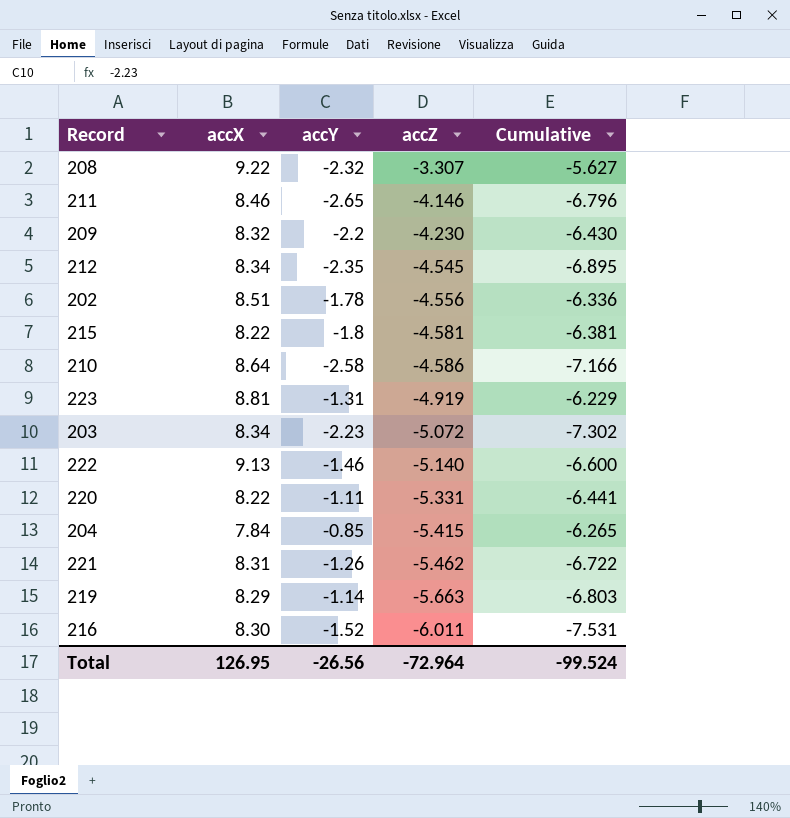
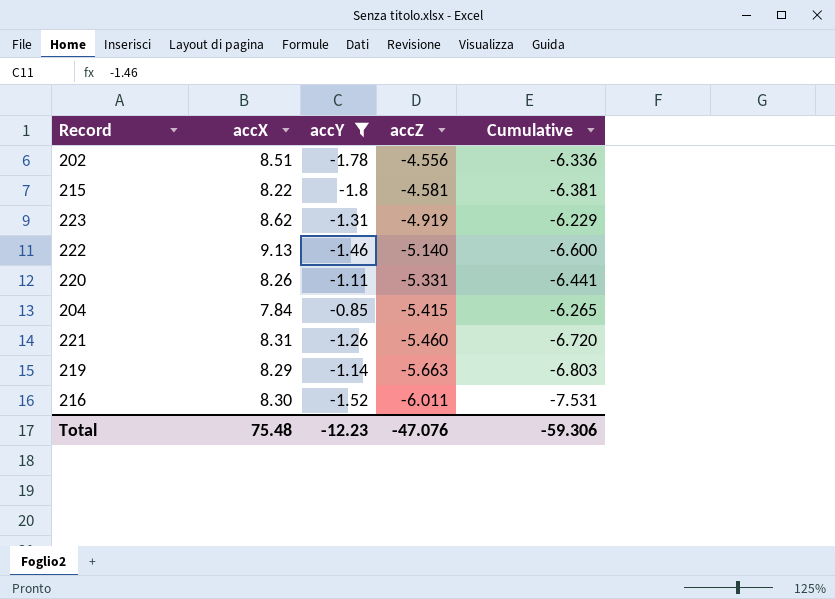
filter: none -> accY >= -1.8
223 | accX: 8.81 -> 8.62
220 | accX: 8.22 -> 8.26
221 | accZ: -5.462 -> -5.460
221 | Cumulative: -6.722 -> -6.720
Total | accX: 126.95 -> 75.48
Total | accY: -26.56 -> -12.23
Total | accZ: -72.964 -> -47.076
Total | Cumulative: -99.524 -> -59.306

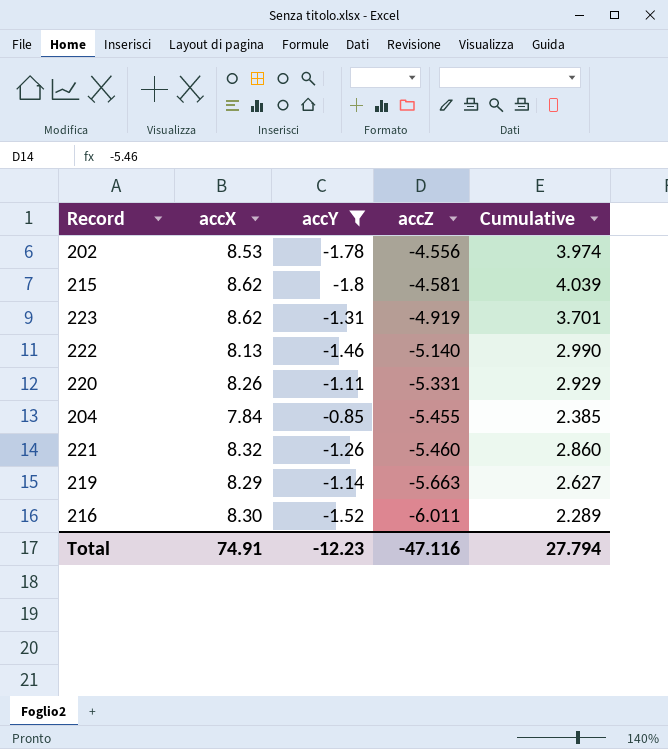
column Cumulative | formula: [accY] + [accZ] -> [accX] + [accZ]
202 | accX: 8.51 -> 8.53
215 | accX: 8.22 -> 8.62
222 | accX: 9.13 -> 8.13
204 | accZ: -5.415 -> -5.455
221 | accX: 8.31 -> 8.32
Total | accX: 75.48 -> 74.91
Total | accZ: -47.076 -> -47.116
Total | Cumulative: -59.306 -> 27.794

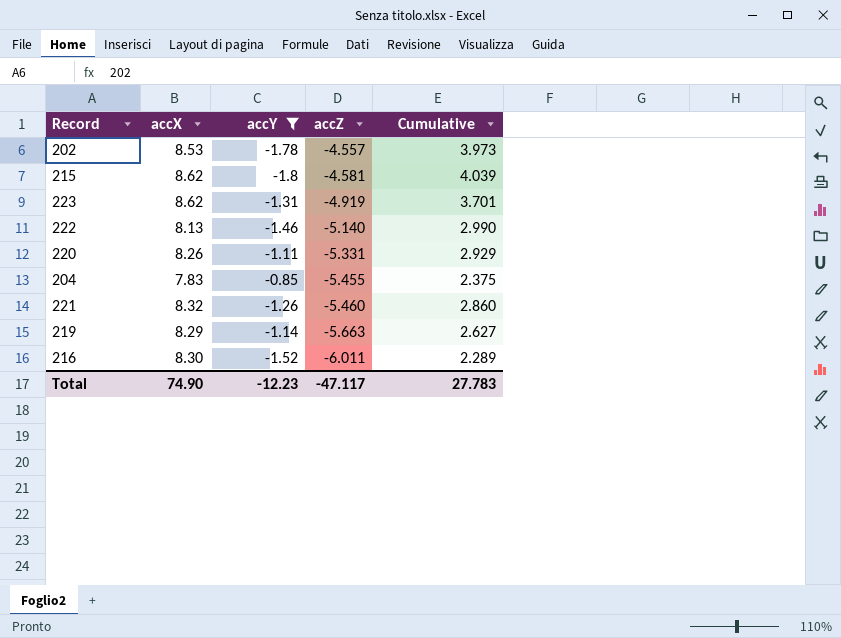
202 | accZ: -4.556 -> -4.557
202 | Cumulative: 3.974 -> 3.973
204 | accX: 7.84 -> 7.83
204 | Cumulative: 2.385 -> 2.375
Total | accX: 74.91 -> 74.90
Total | accZ: -47.116 -> -47.117
Total | Cumulative: 27.794 -> 27.783

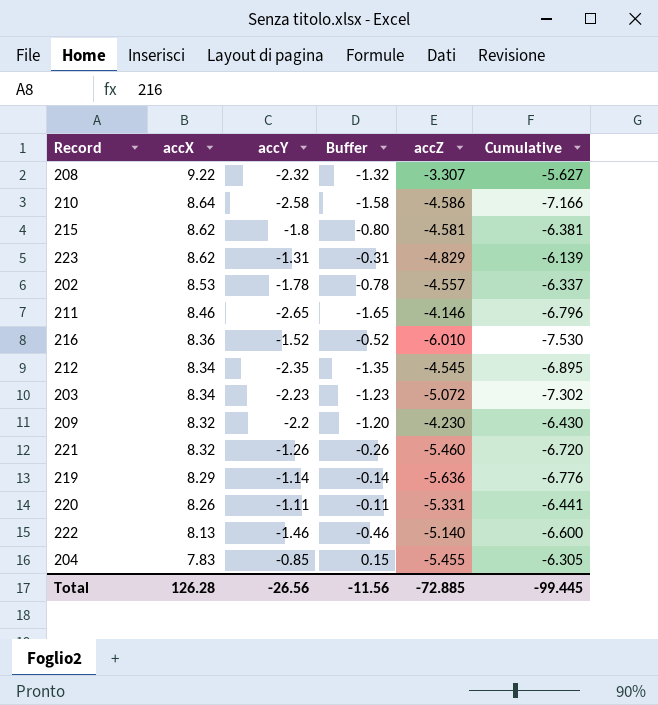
filter: accY >= -1.8 -> none
row order: accZ descending -> accX descending
column Buffer | formula: none -> [accY] + 1
column Cumulative | formula: [accX] + [accZ] -> [accY] + [accZ]
223 | accZ: -4.919 -> -4.829
216 | accX: 8.30 -> 8.36
216 | accZ: -6.011 -> -6.010
219 | accZ: -5.663 -> -5.636
Total | accX: 74.90 -> 126.28
Total | accY: -12.23 -> -26.56
Total | accZ: -47.117 -> -72.885
Total | Cumulative: 27.783 -> -99.445

